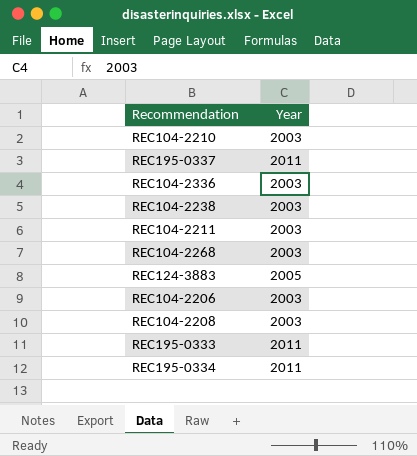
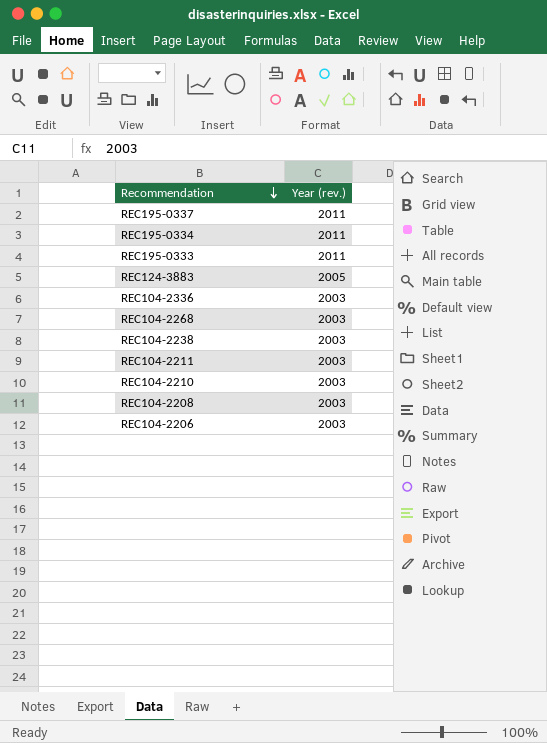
row order: none -> Recommendation descending
column name: Year -> Year (rev.)

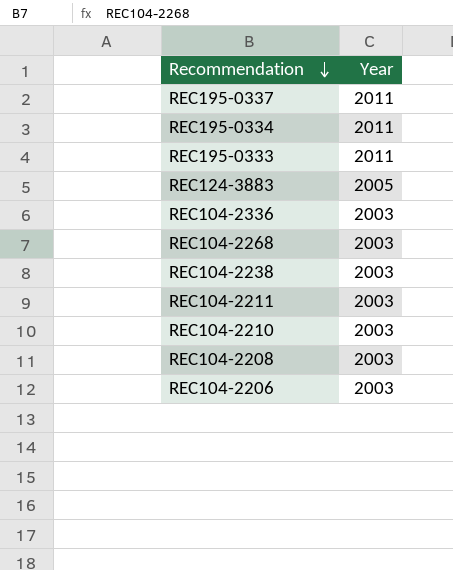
column name: Year (rev.) -> Year

